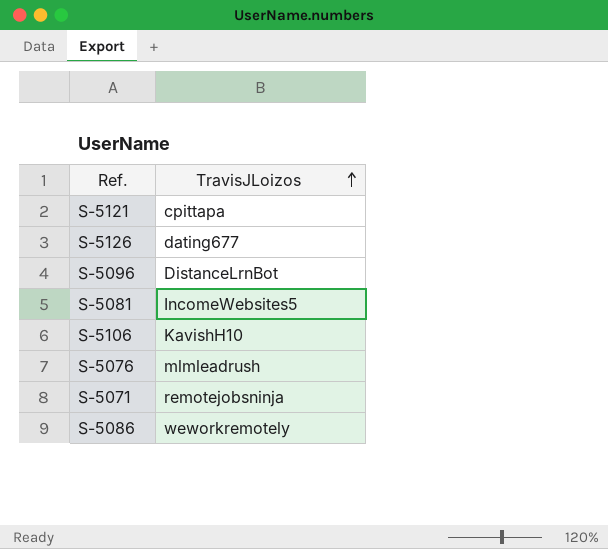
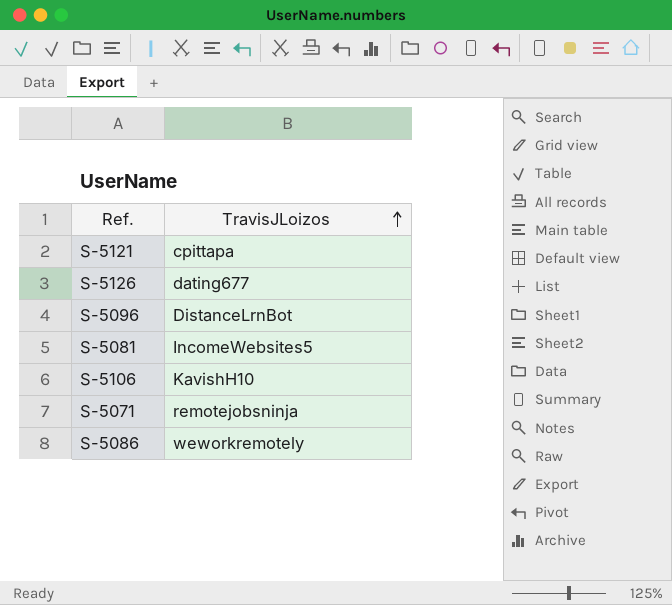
row S-5076: mlmleadrush -> none

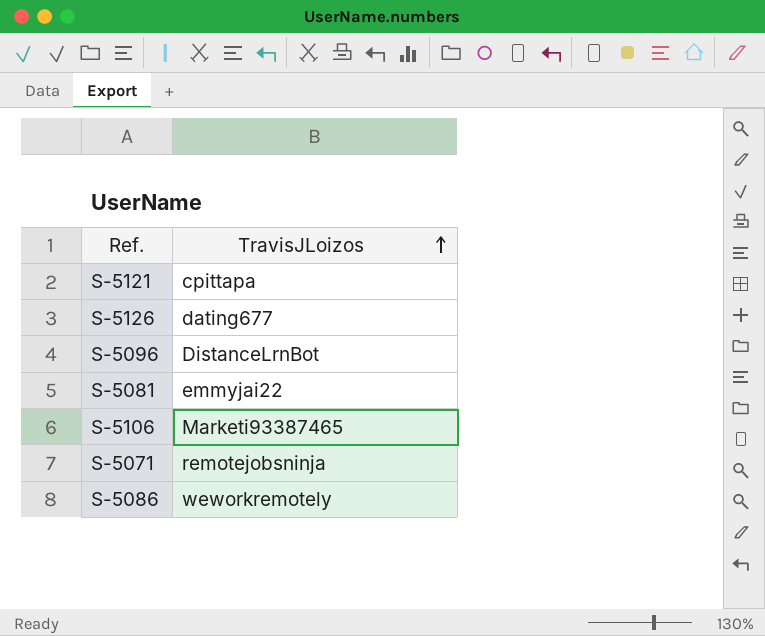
S-5081 | TravisJLoizos: IncomeWebsites5 -> emmyjai22
S-5106 | TravisJLoizos: KavishH10 -> Marketi93387465

